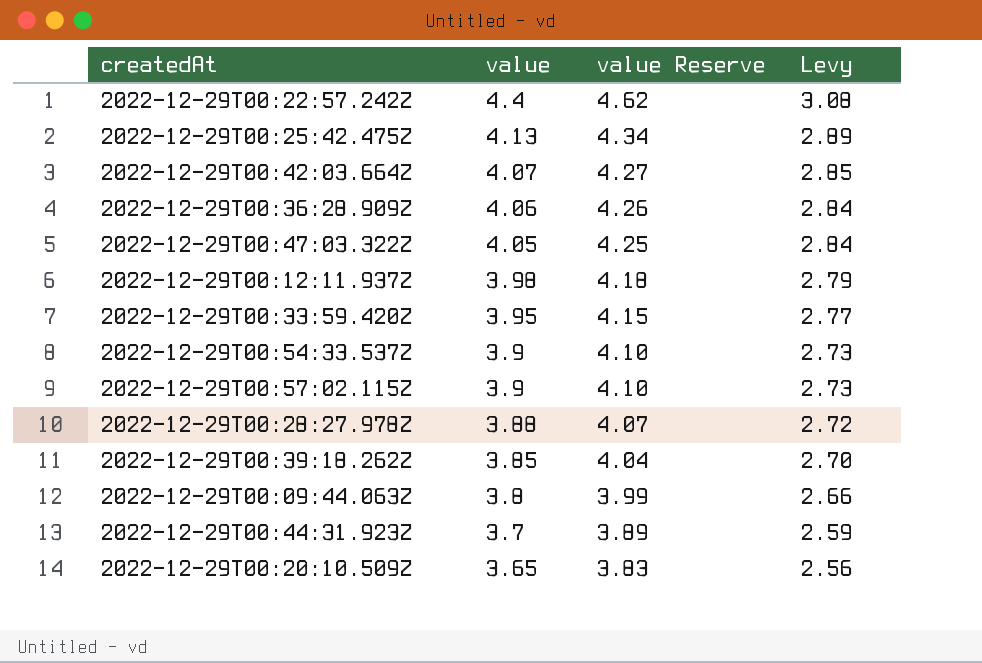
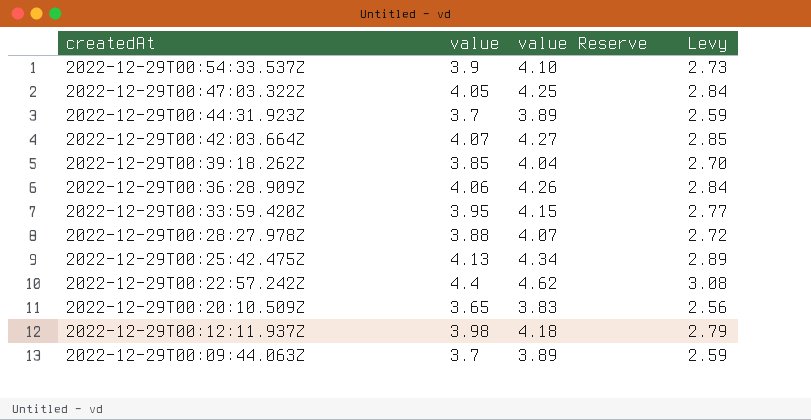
row order: value descending -> createdAt descending
row 2022-12-29T00:57:02.115Z: 3.9 | 4.10 | 2.73 -> none
2022-12-29T00:09:44.063Z | value: 3.8 -> 3.7
2022-12-29T00:09:44.063Z | value Reserve: 3.99 -> 3.89
2022-12-29T00:09:44.063Z | Levy: 2.66 -> 2.59

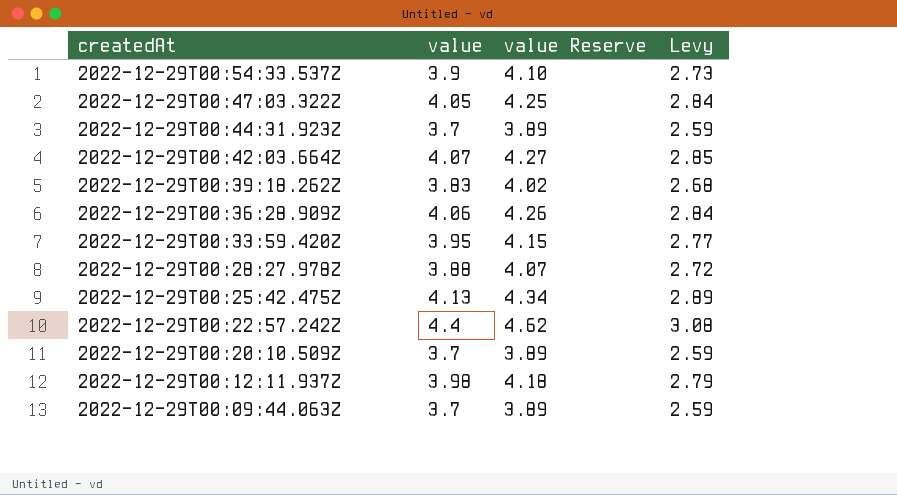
2022-12-29T00:39:18.262Z | value: 3.85 -> 3.83
2022-12-29T00:39:18.262Z | value Reserve: 4.04 -> 4.02
2022-12-29T00:39:18.262Z | Levy: 2.70 -> 2.68
2022-12-29T00:20:10.509Z | value: 3.65 -> 3.7
2022-12-29T00:20:10.509Z | value Reserve: 3.83 -> 3.89
2022-12-29T00:20:10.509Z | Levy: 2.56 -> 2.59

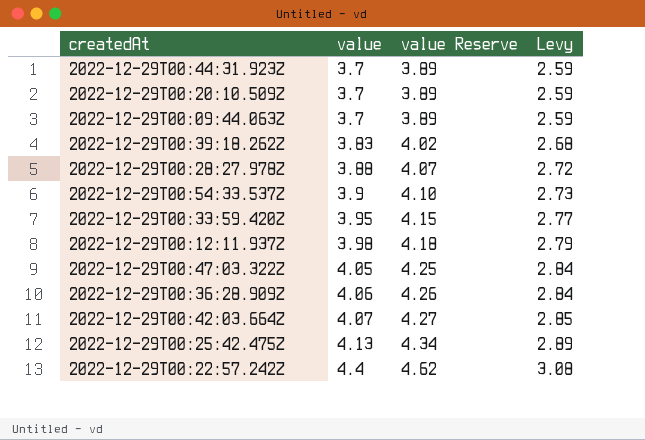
row order: createdAt descending -> value ascending

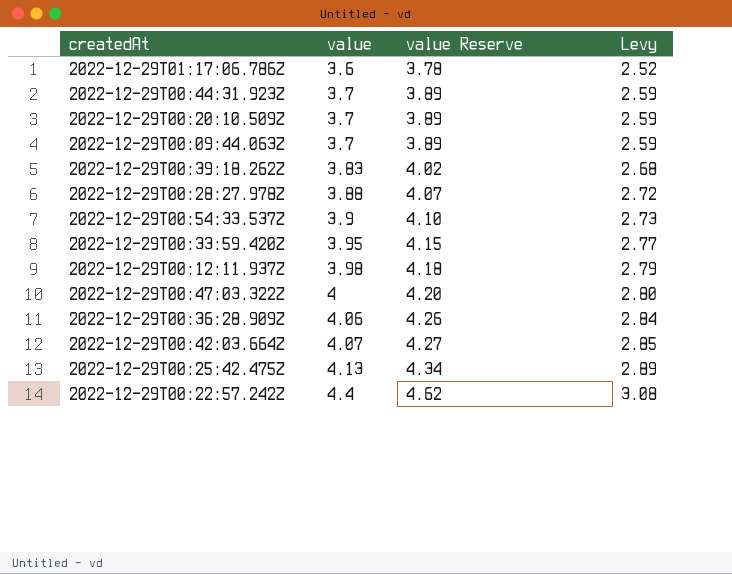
row 2022-12-29T01:17:06.786Z: none -> 3.6 | 3.78 | 2.52
2022-12-29T00:47:03.322Z | value: 4.05 -> 4
2022-12-29T00:47:03.322Z | value Reserve: 4.25 -> 4.20
2022-12-29T00:47:03.322Z | Levy: 2.84 -> 2.80

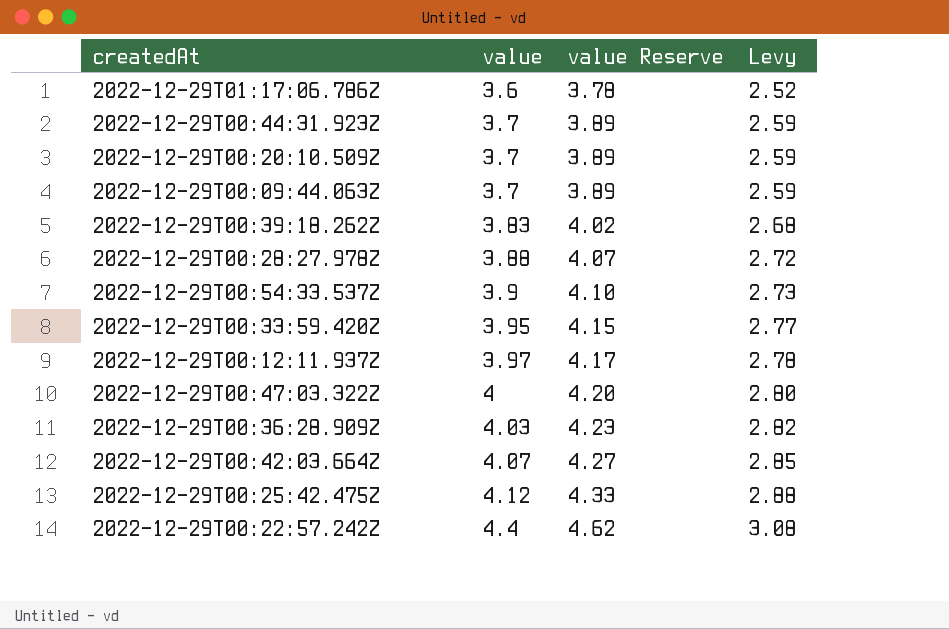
2022-12-29T00:12:11.937Z | value: 3.98 -> 3.97
2022-12-29T00:12:11.937Z | value Reserve: 4.18 -> 4.17
2022-12-29T00:12:11.937Z | Levy: 2.79 -> 2.78
2022-12-29T00:36:28.909Z | value: 4.06 -> 4.03
2022-12-29T00:36:28.909Z | value Reserve: 4.26 -> 4.23
2022-12-29T00:36:28.909Z | Levy: 2.84 -> 2.82
2022-12-29T00:25:42.475Z | value: 4.13 -> 4.12
2022-12-29T00:25:42.475Z | value Reserve: 4.34 -> 4.33
2022-12-29T00:25:42.475Z | Levy: 2.89 -> 2.88

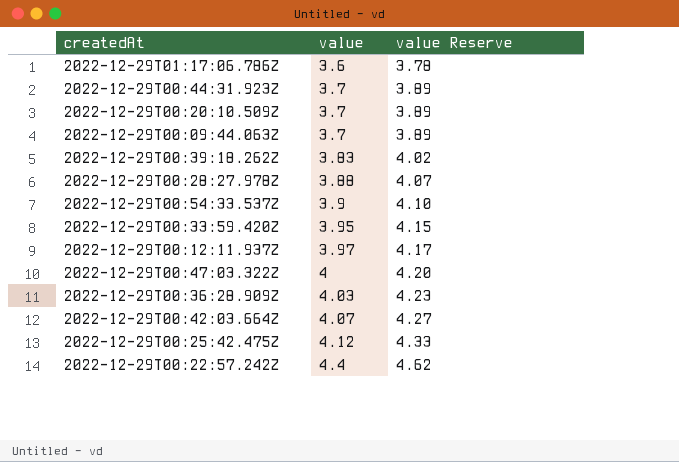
column Levy | formula: [value] * 0.7 -> none

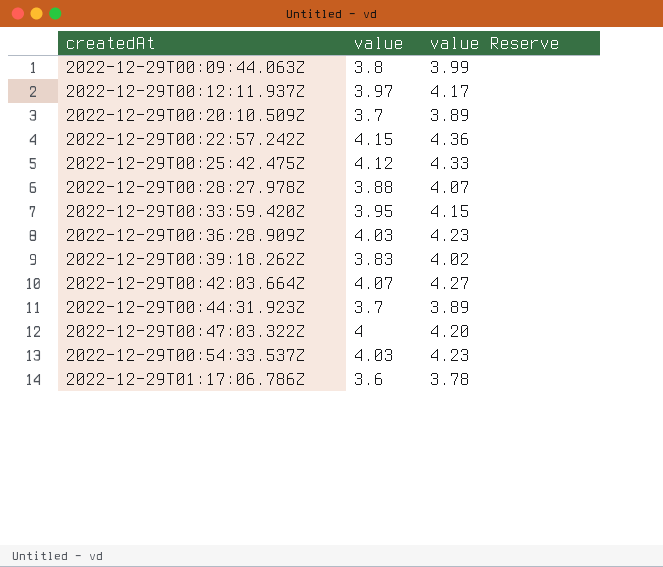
row order: value ascending -> createdAt ascending
2022-12-29T00:09:44.063Z | value: 3.7 -> 3.8
2022-12-29T00:09:44.063Z | value Reserve: 3.89 -> 3.99
2022-12-29T00:22:57.242Z | value: 4.4 -> 4.15
2022-12-29T00:22:57.242Z | value Reserve: 4.62 -> 4.36
2022-12-29T00:54:33.537Z | value: 3.9 -> 4.03
2022-12-29T00:54:33.537Z | value Reserve: 4.10 -> 4.23

